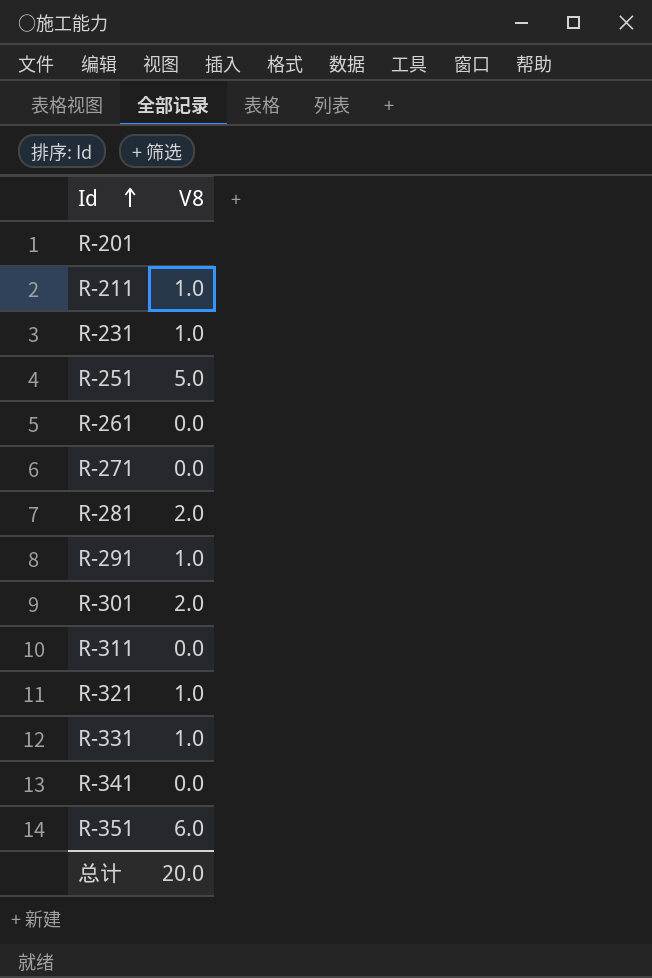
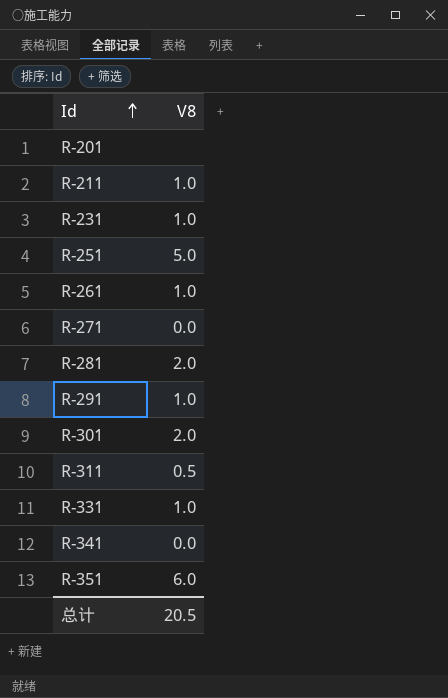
row R-321: 1.0 -> none
R-261 | V8: 0.0 -> 1.0
R-311 | V8: 0.0 -> 0.5
总计 | V8: 20.0 -> 20.5

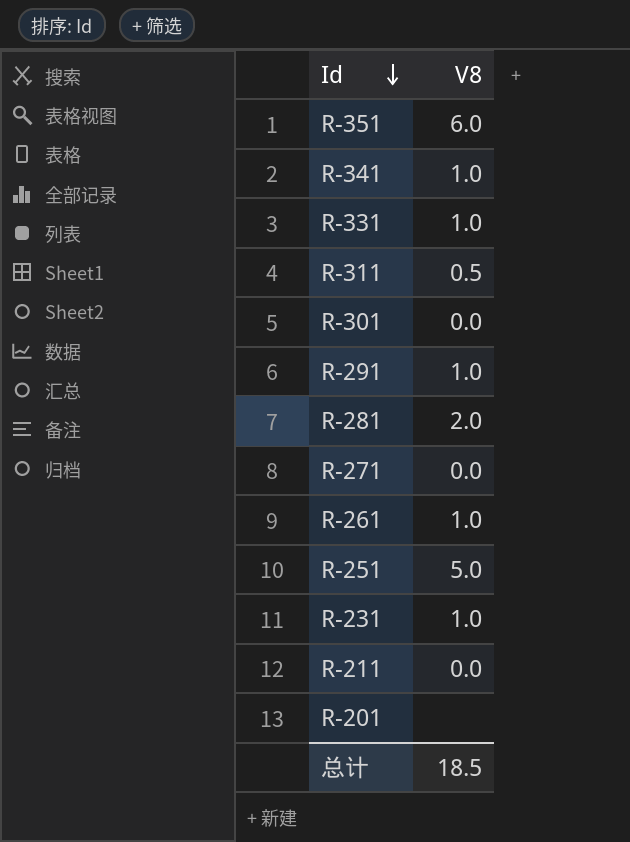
row order: Id ascending -> Id descending
R-341 | V8: 0.0 -> 1.0
R-301 | V8: 2.0 -> 0.0
R-211 | V8: 1.0 -> 0.0
总计 | V8: 20.5 -> 18.5

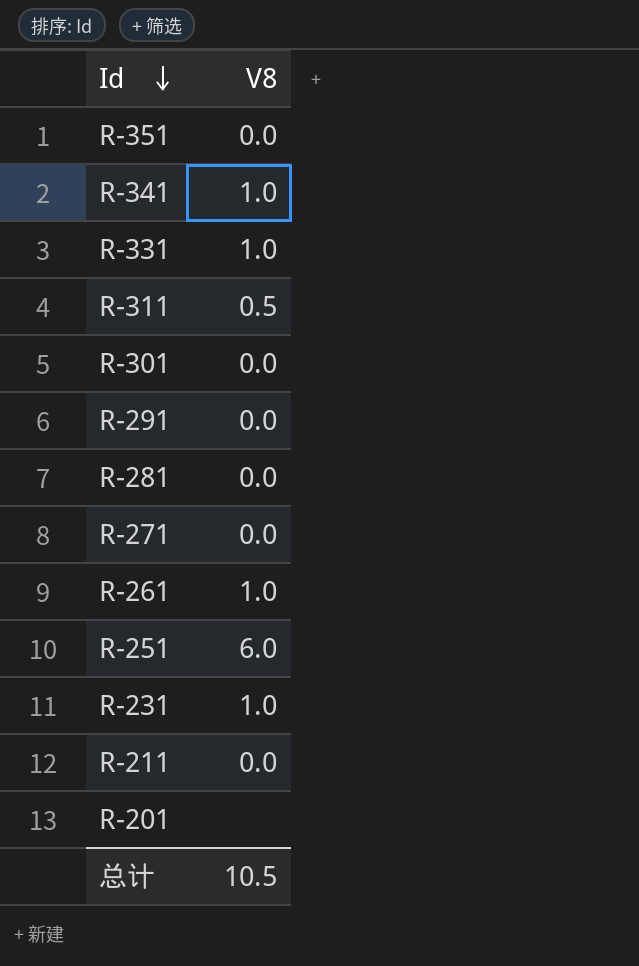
R-351 | V8: 6.0 -> 0.0
R-291 | V8: 1.0 -> 0.0
R-281 | V8: 2.0 -> 0.0
R-251 | V8: 5.0 -> 6.0
总计 | V8: 18.5 -> 10.5

